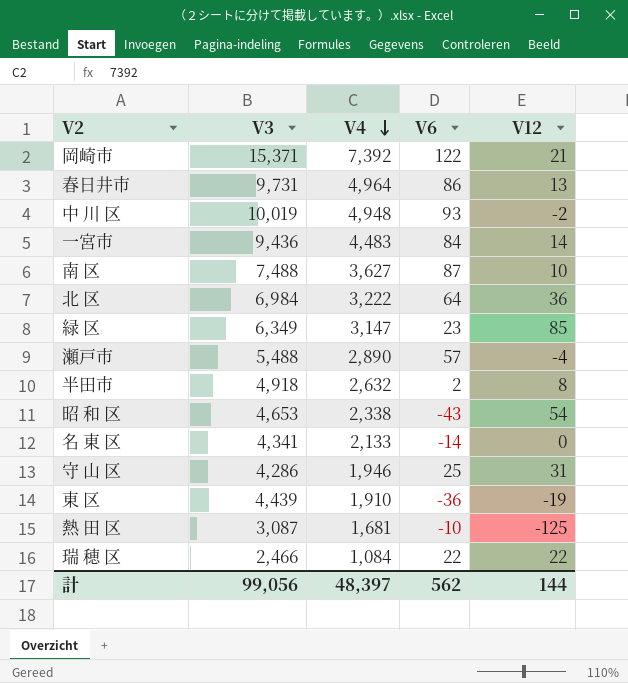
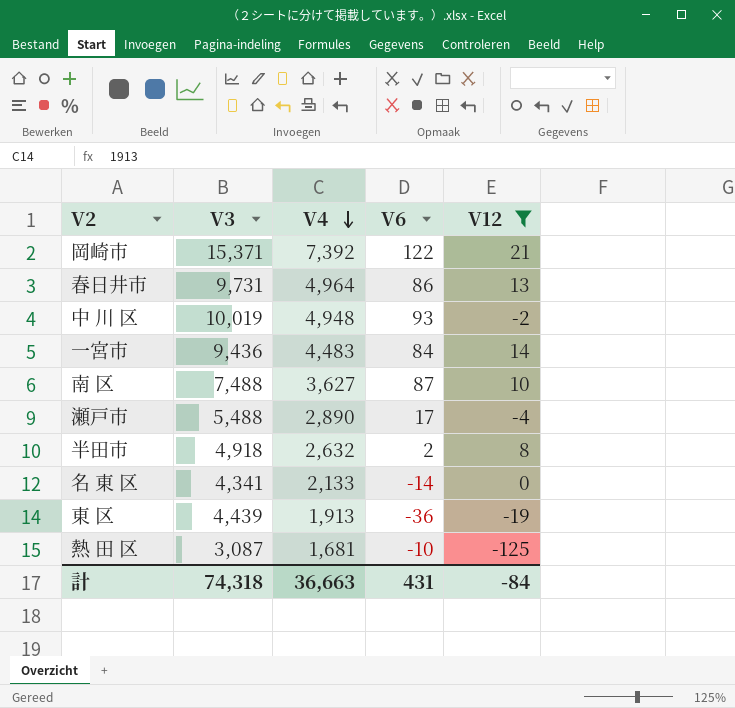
filter: none -> V12 <= 21
瀬戸市 | V6: 57 -> 17
東 区 | V4: 1,910 -> 1,913
計 | V3: 99,056 -> 74,318
計 | V4: 48,397 -> 36,663
計 | V6: 562 -> 431
計 | V12: 144 -> -84

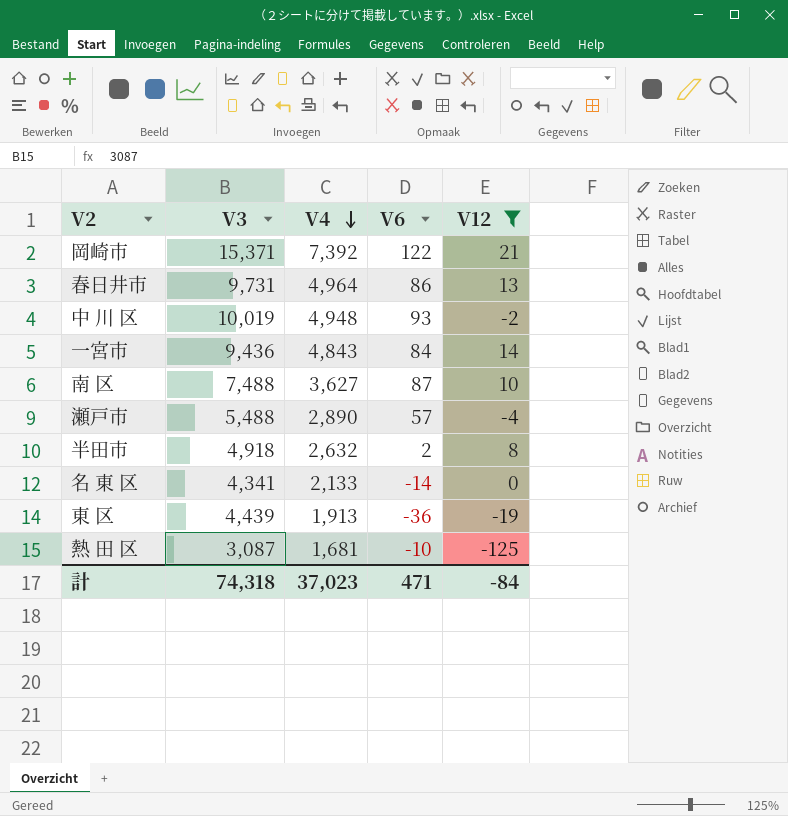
一宮市 | V4: 4,483 -> 4,843
瀬戸市 | V6: 17 -> 57
計 | V4: 36,663 -> 37,023
計 | V6: 431 -> 471

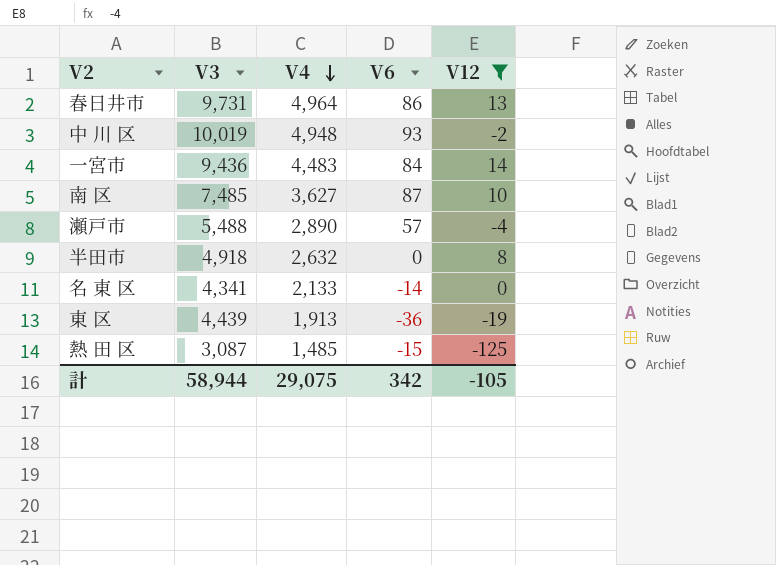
row 岡崎市: 15,371 | 7,392 | 122 | 21 -> none
一宮市 | V4: 4,843 -> 4,483
南 区 | V3: 7,488 -> 7,485
半田市 | V6: 2 -> 0
熱 田 区 | V4: 1,681 -> 1,485
熱 田 区 | V6: -10 -> -15
計 | V3: 74,318 -> 58,944
計 | V4: 37,023 -> 29,075
計 | V6: 471 -> 342
計 | V12: -84 -> -105

